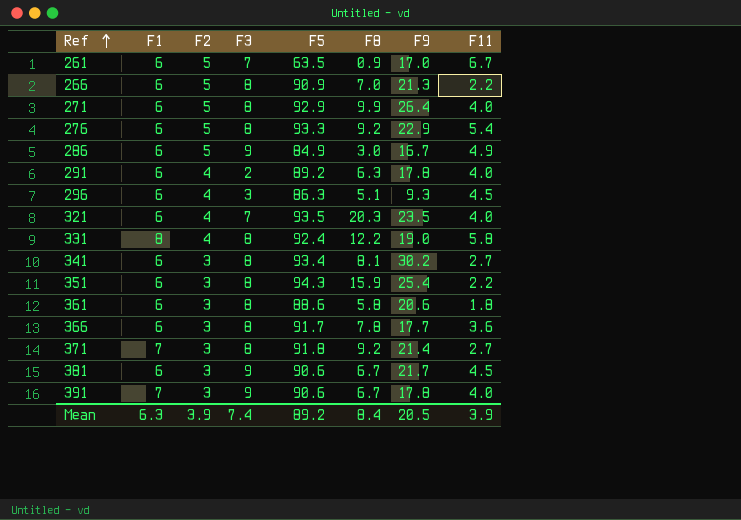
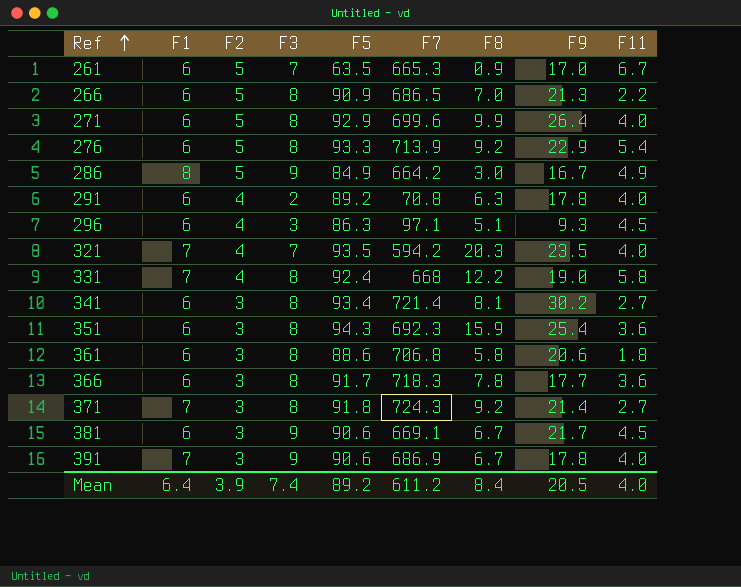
column F7 | position: none -> 6
286 | F1: 6 -> 8
321 | F1: 6 -> 7
331 | F1: 8 -> 7
351 | F11: 2.2 -> 3.6
Mean | F1: 6.3 -> 6.4
Mean | F11: 3.9 -> 4.0

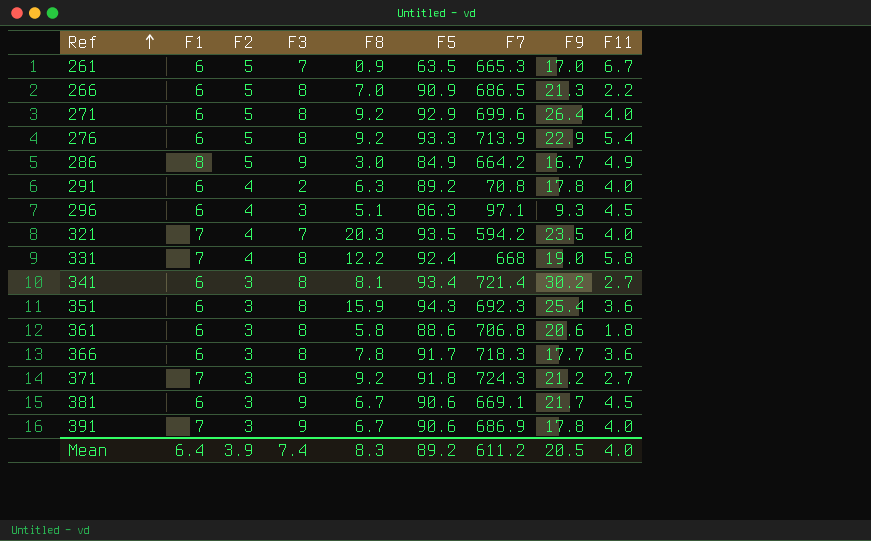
column F8 | position: 7 -> 5
271 | F8: 9.9 -> 9.2
371 | F9: 21.4 -> 21.2
Mean | F8: 8.4 -> 8.3

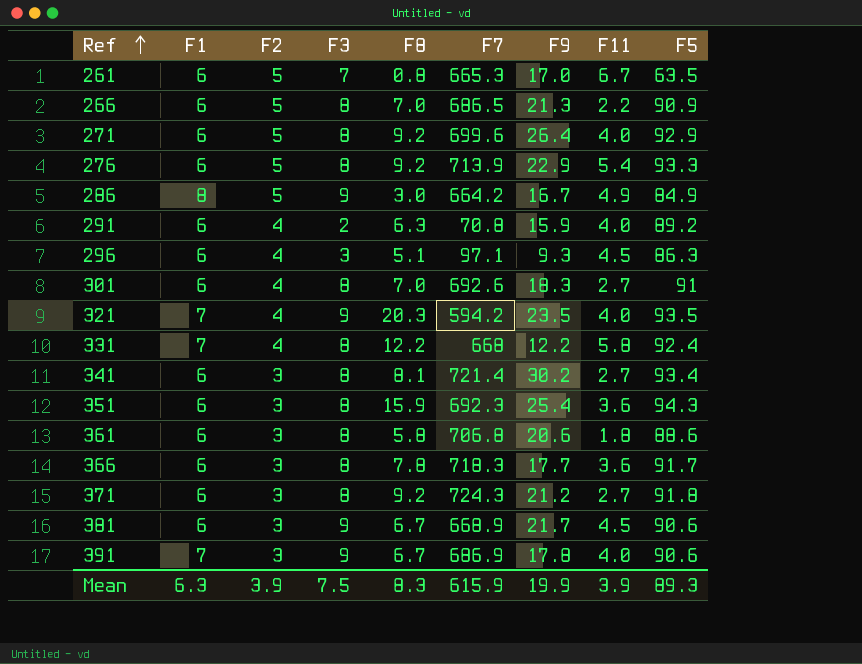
column F5 | position: 6 -> 9
261 | F8: 0.9 -> 0.8
291 | F9: 17.8 -> 15.9
row 301: none -> 6 | 4 | 8 | 7.0 | 692.6 | 18.3 | 2.7 | 91
321 | F3: 7 -> 9
331 | F9: 19.0 -> 12.2
371 | F1: 7 -> 6
381 | F7: 669.1 -> 668.9
Mean | F1: 6.4 -> 6.3
Mean | F3: 7.4 -> 7.5
Mean | F7: 611.2 -> 615.9
Mean | F9: 20.5 -> 19.9
Mean | F11: 4.0 -> 3.9
Mean | F5: 89.2 -> 89.3

